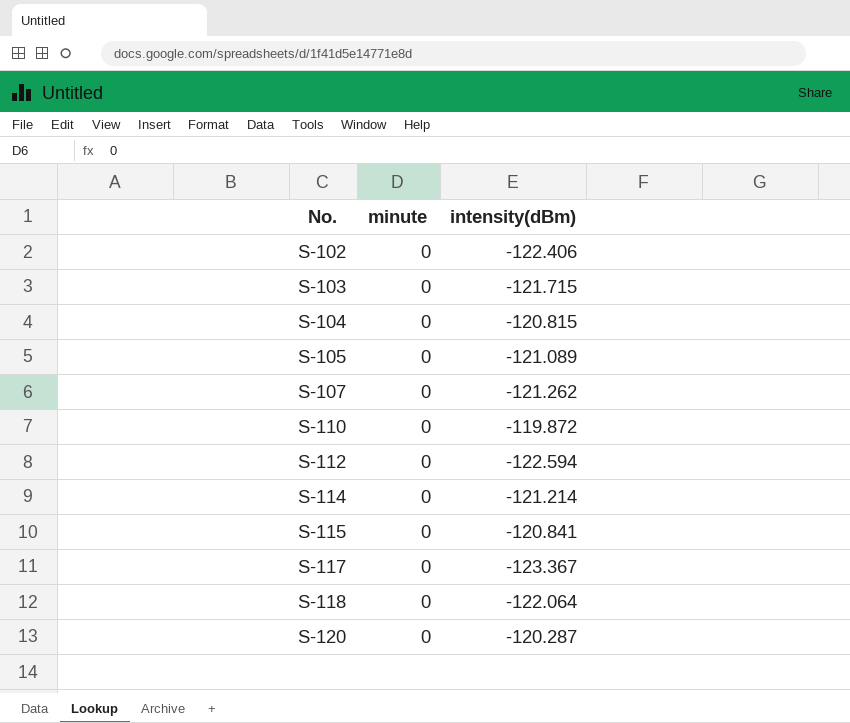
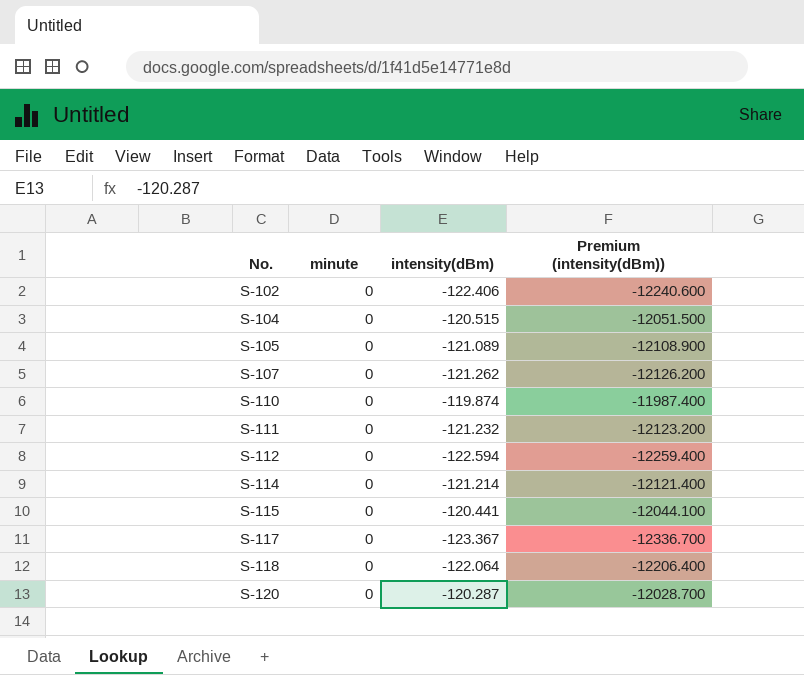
column Premium (intensity(dBm)) | formula: none -> [intensity(dBm)] * 100
row S-103: 0 | -121.715 -> none
S-104 | intensity(dBm): -120.815 -> -120.515
S-110 | intensity(dBm): -119.872 -> -119.874
row S-111: none -> 0 | -121.232 | -12123.200
S-115 | intensity(dBm): -120.841 -> -120.441

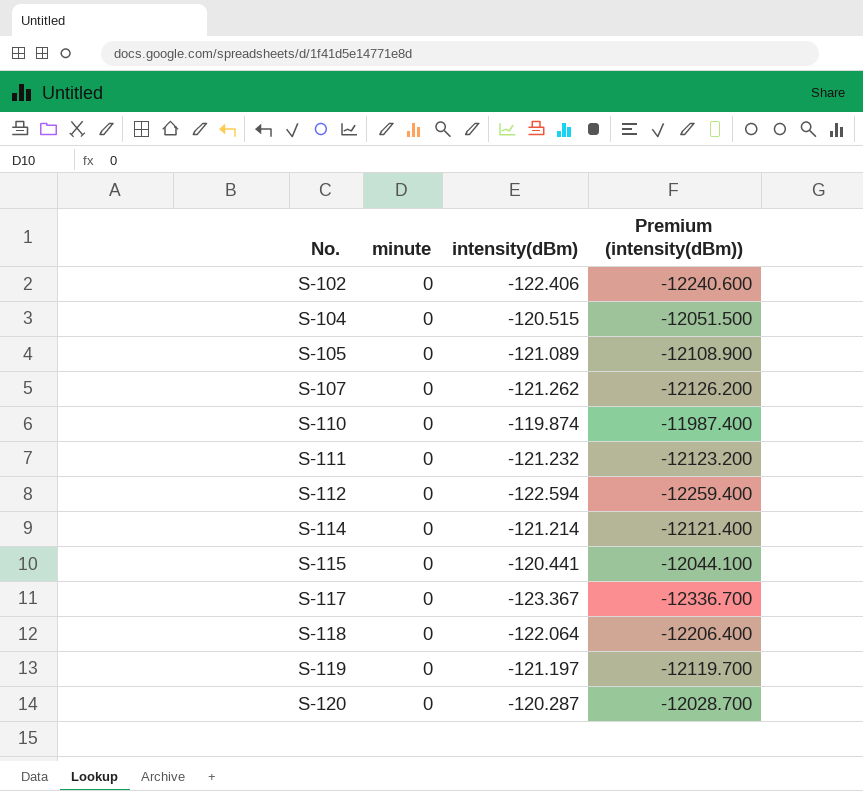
row S-119: none -> 0 | -121.197 | -12119.700

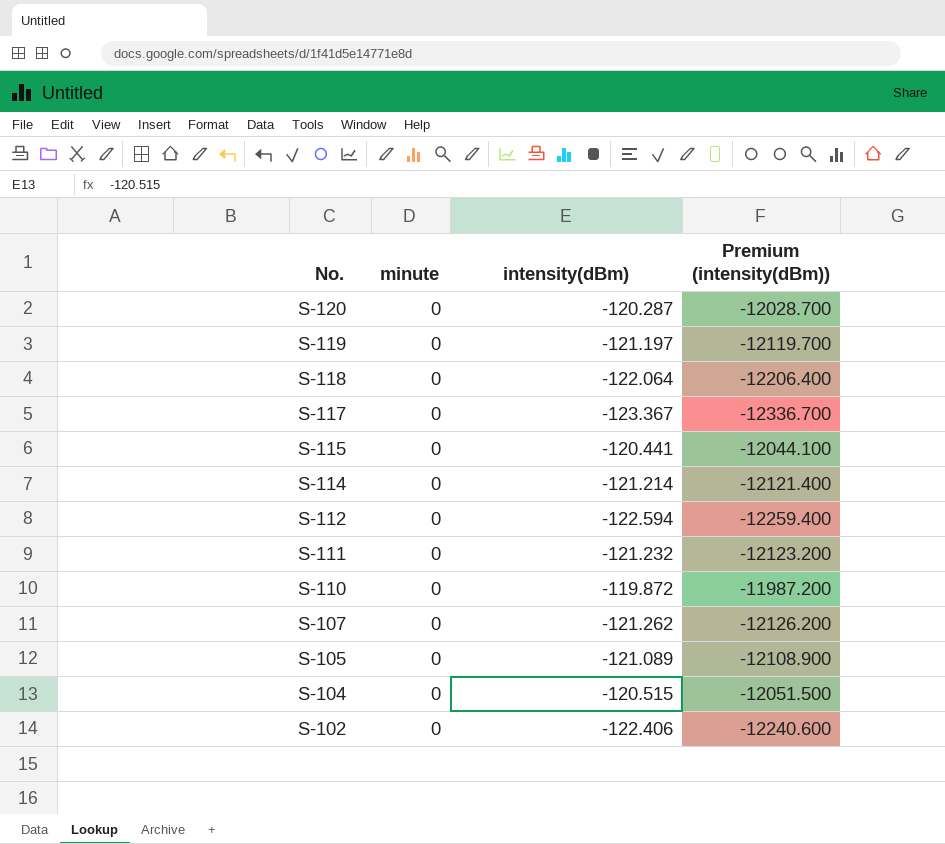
row order: No. ascending -> No. descending
S-110 | intensity(dBm): -119.874 -> -119.872
S-110 | Premium (intensity(dBm)): -11987.400 -> -11987.200

